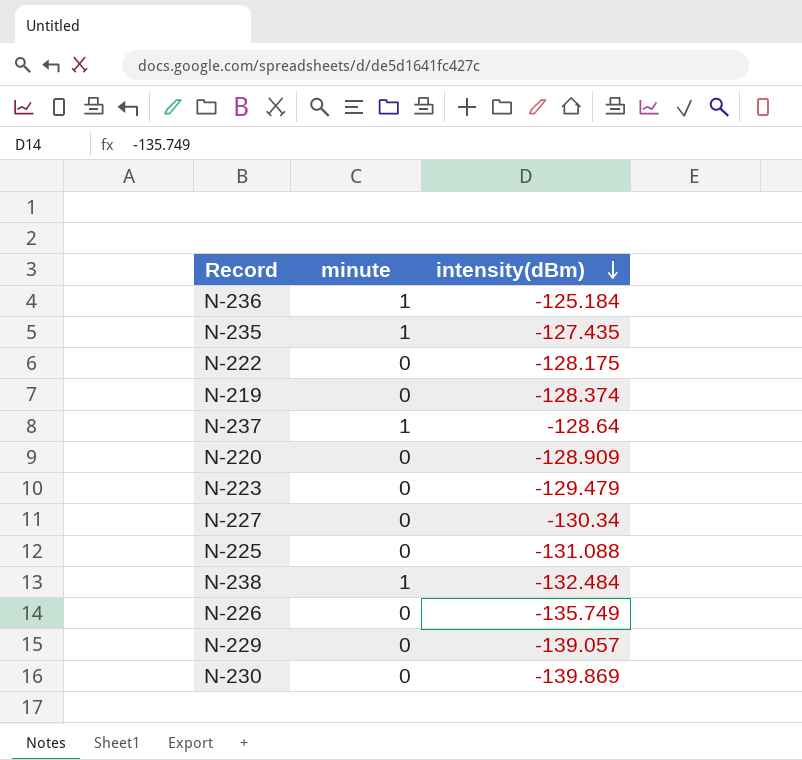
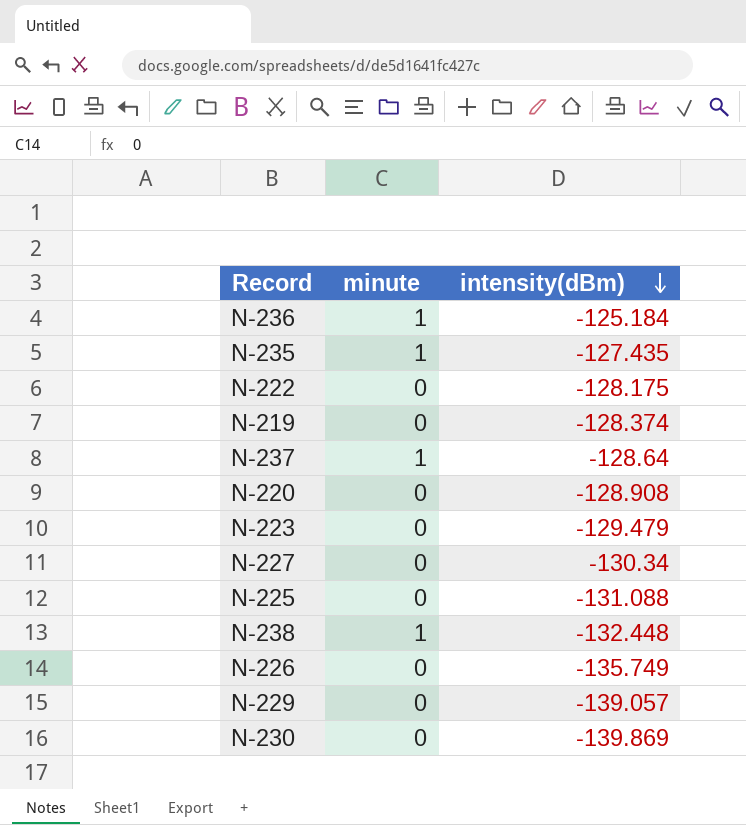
N-220 | intensity(dBm): -128.909 -> -128.908
N-238 | intensity(dBm): -132.484 -> -132.448

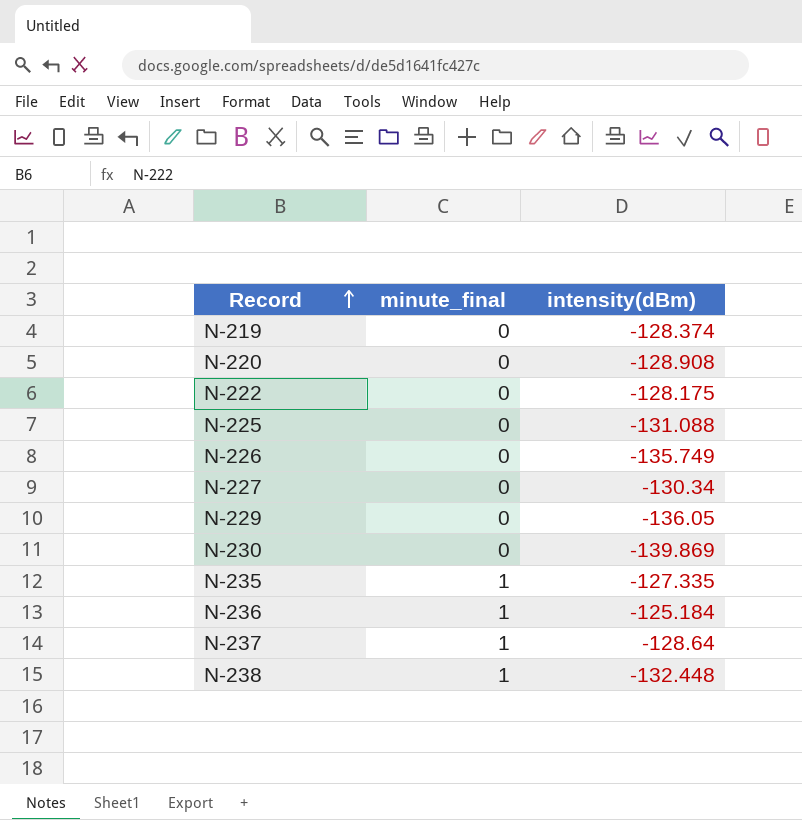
row order: intensity(dBm) descending -> Record ascending
column name: minute -> minute_final
row N-223: 0 | -129.479 -> none
N-229 | intensity(dBm): -139.057 -> -136.05
N-235 | intensity(dBm): -127.435 -> -127.335

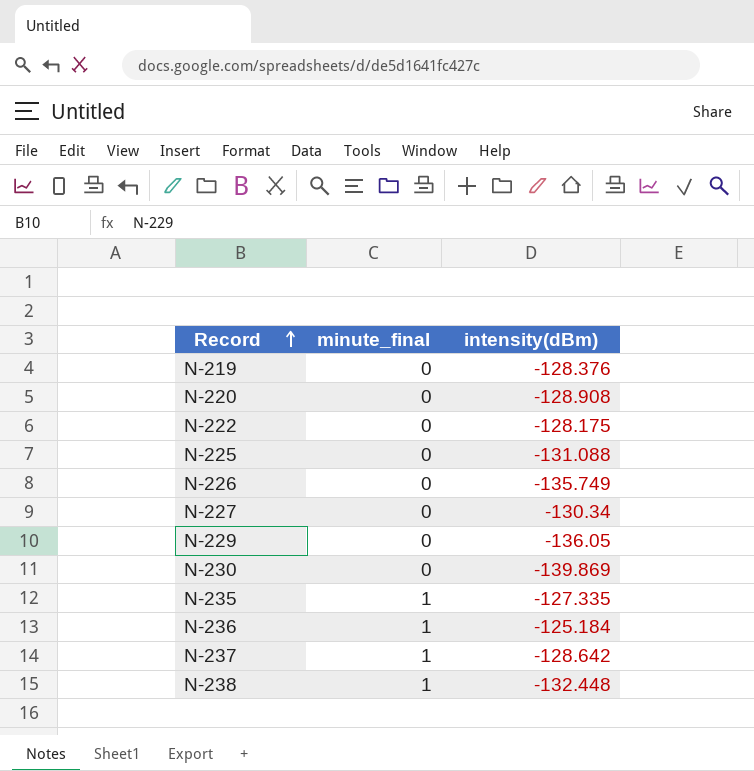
N-219 | intensity(dBm): -128.374 -> -128.376
N-237 | intensity(dBm): -128.64 -> -128.642

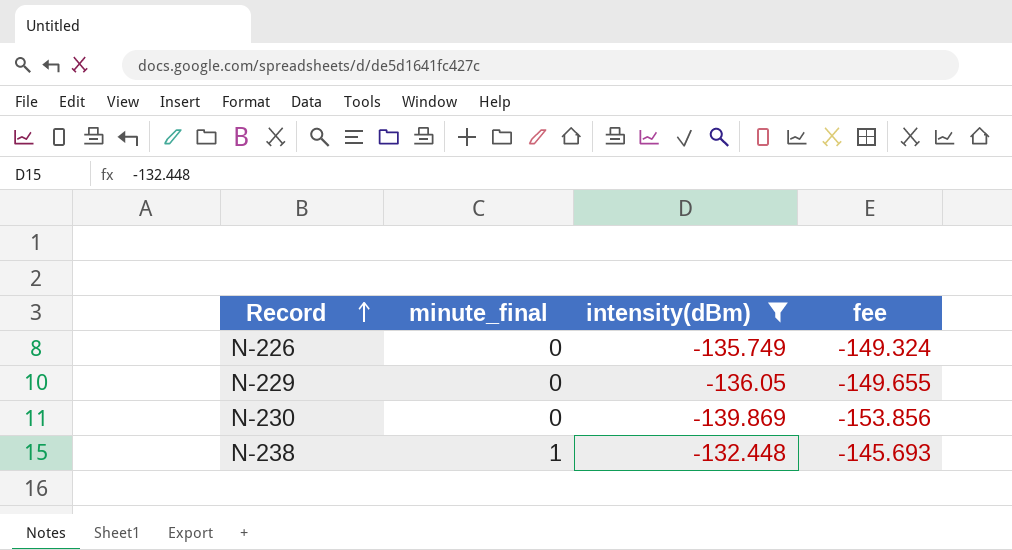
filter: none -> intensity(dBm) <= -132.448
column fee | formula: none -> [intensity(dBm)] * 1.1

